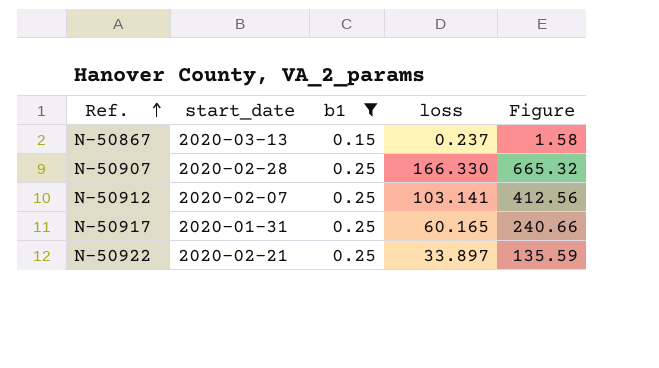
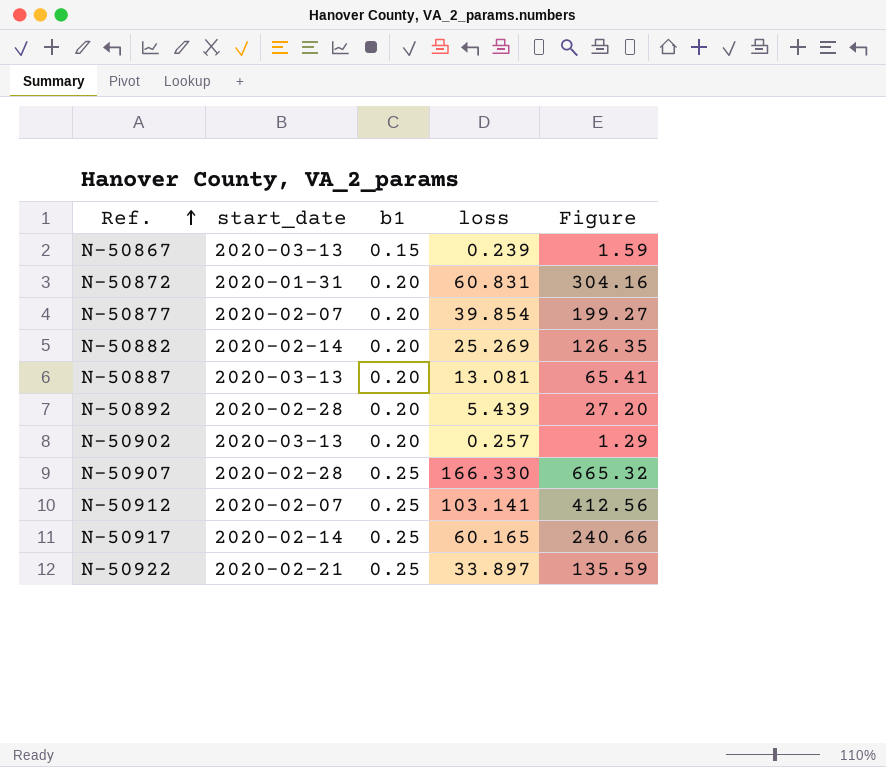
filter: b1 != 0.20 -> none
N-50867 | loss: 0.237 -> 0.239
N-50867 | Figure: 1.58 -> 1.59
N-50917 | start_date: 2020-01-31 -> 2020-02-14

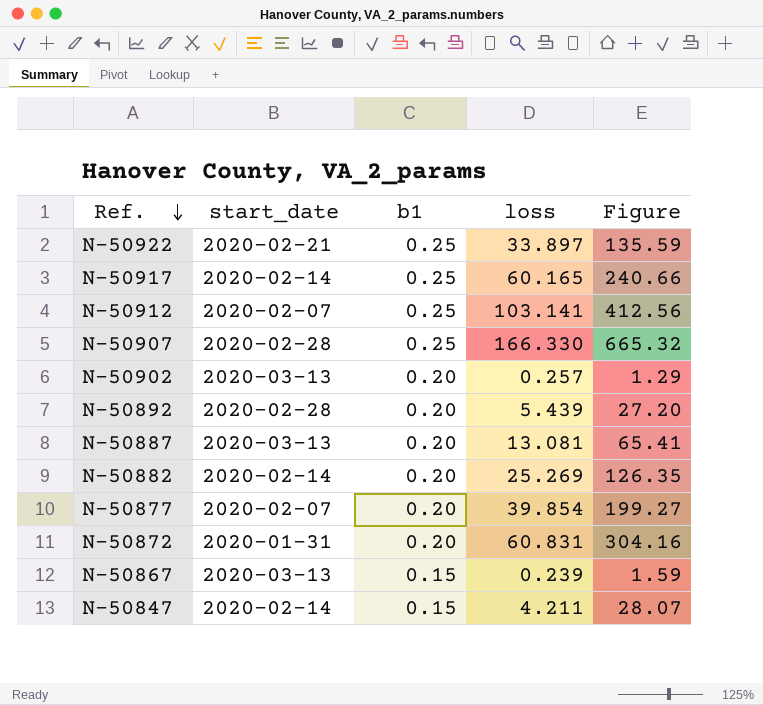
row order: Ref. ascending -> Ref. descending
row N-50847: none -> 2020-02-14 | 0.15 | 4.211 | 28.07

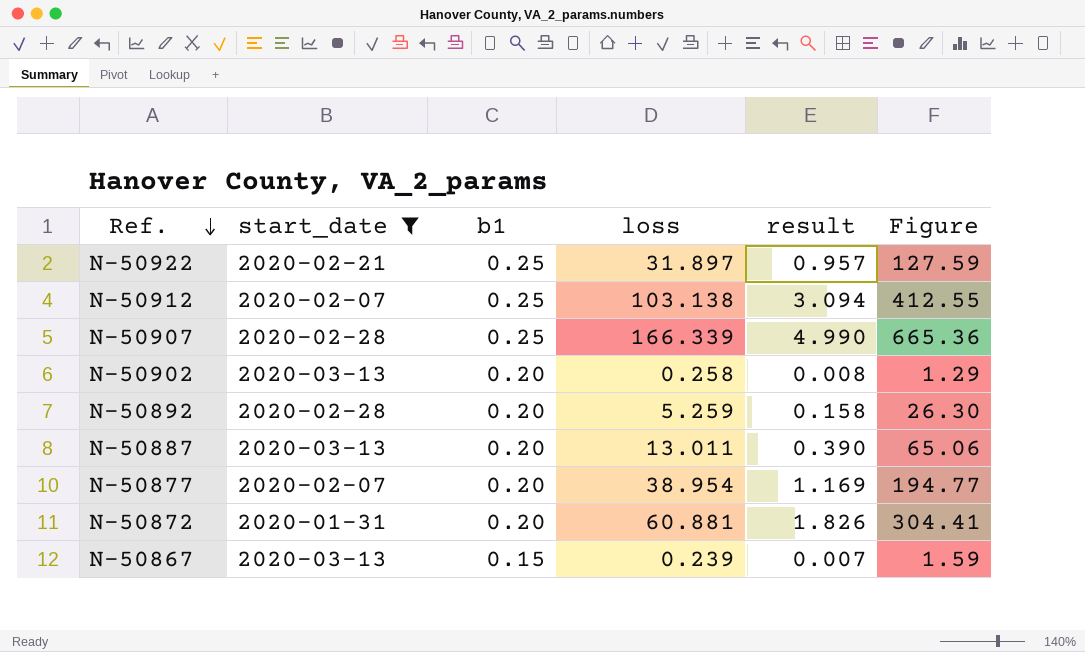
filter: none -> start_date != 2020-02-14
column result | formula: none -> [loss] * 0.03
N-50922 | loss: 33.897 -> 31.897
N-50922 | Figure: 135.59 -> 127.59
N-50912 | loss: 103.141 -> 103.138
N-50912 | Figure: 412.56 -> 412.55
N-50907 | loss: 166.330 -> 166.339
N-50907 | Figure: 665.32 -> 665.36
N-50902 | loss: 0.257 -> 0.258
N-50892 | loss: 5.439 -> 5.259
N-50892 | Figure: 27.20 -> 26.30
N-50887 | loss: 13.081 -> 13.011
N-50887 | Figure: 65.41 -> 65.06
N-50877 | loss: 39.854 -> 38.954
N-50877 | Figure: 199.27 -> 194.77
N-50872 | loss: 60.831 -> 60.881
N-50872 | Figure: 304.16 -> 304.41

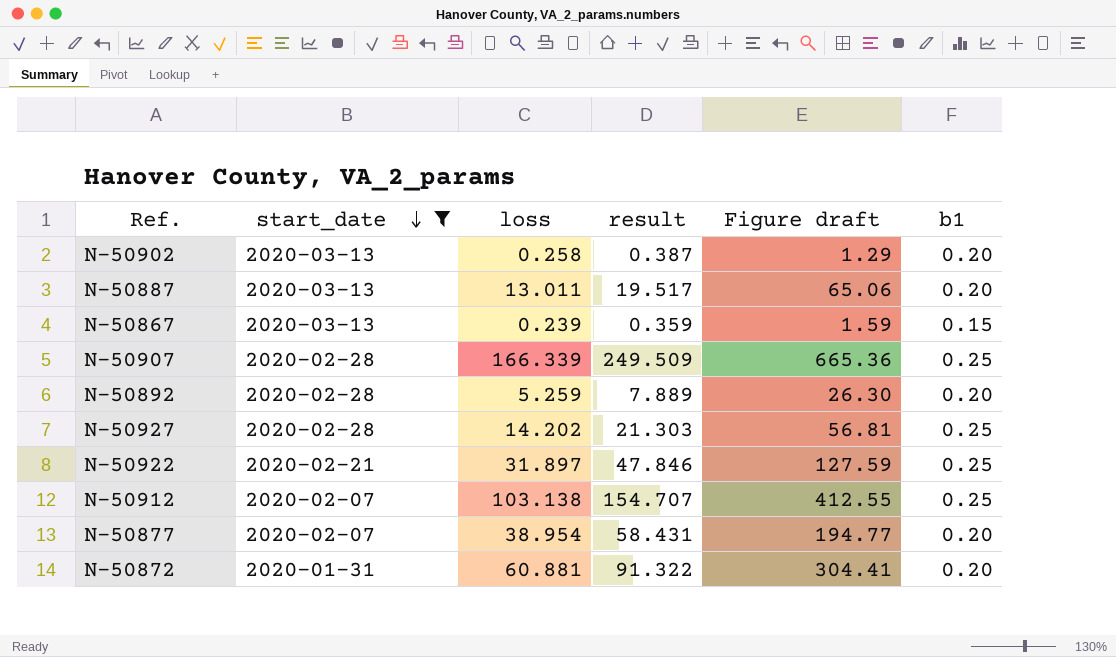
row order: Ref. descending -> start_date descending
column result | formula: [loss] * 0.03 -> [loss] * 1.5
column name: Figure -> Figure draft
column b1 | position: 3 -> 6
row N-50927: none -> 2020-02-28 | 14.202 | 21.303 | 56.81 | 0.25

